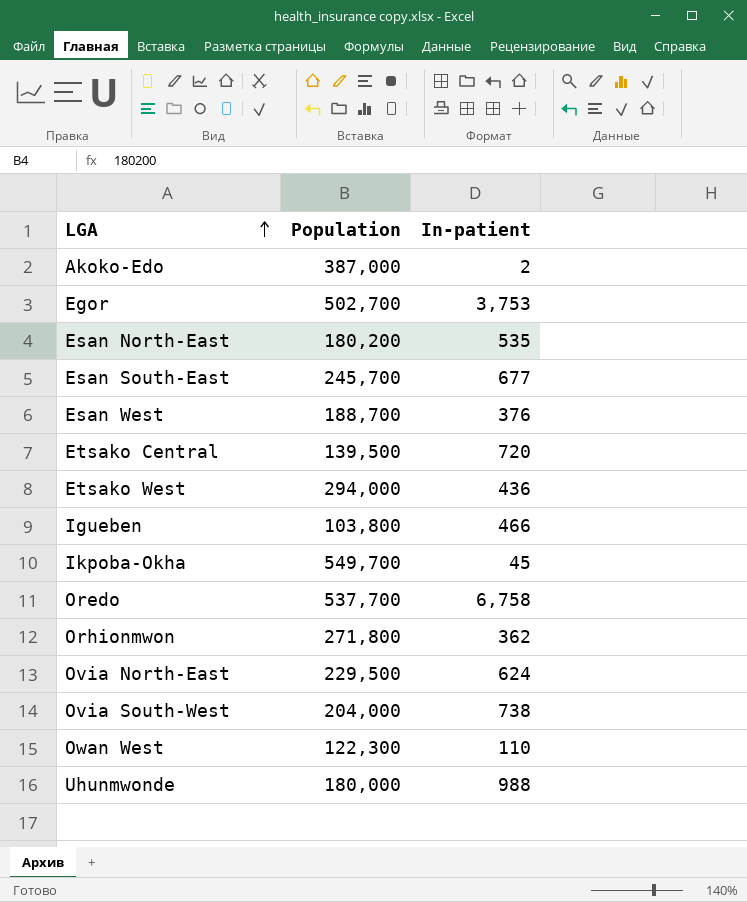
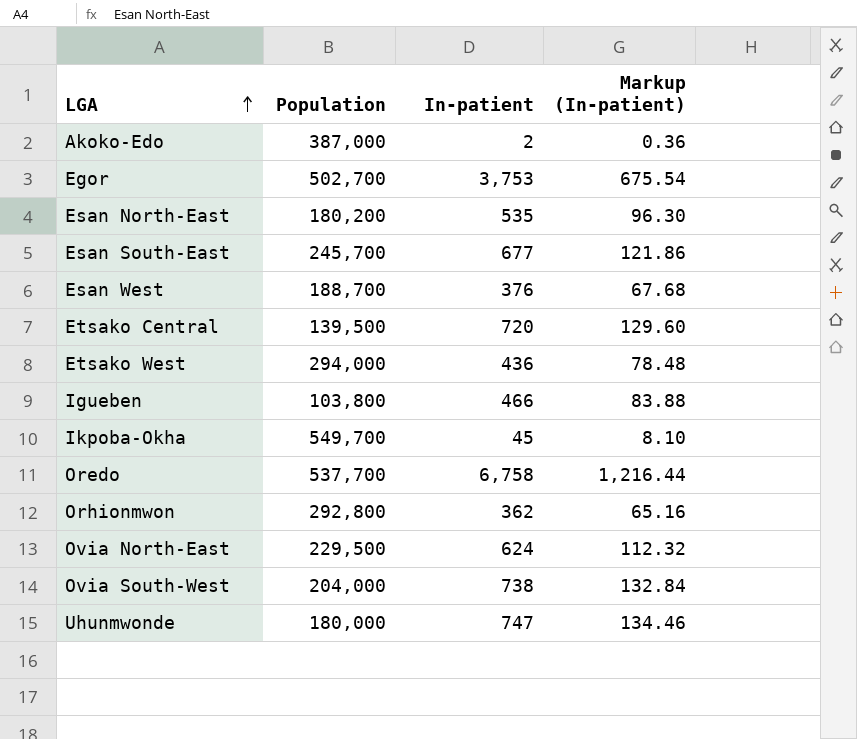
column Markup (In-patient) | formula: none -> [In-patient] * 0.18
row Owan West: 122,300 | 110 -> none
Orhionmwon | Population: 271,800 -> 292,800
Uhunmwonde | In-patient: 988 -> 747

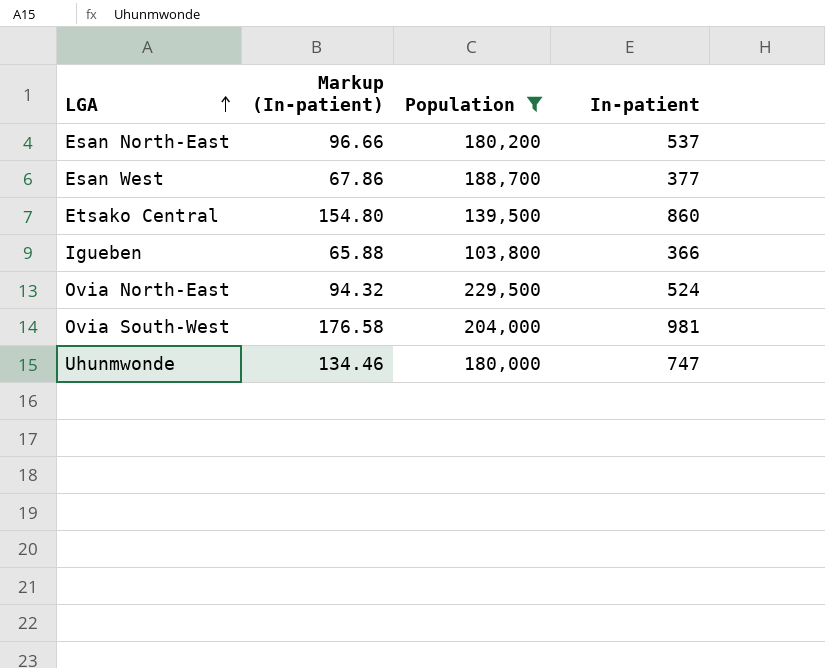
filter: none -> Population <= 229,500
column Markup (In-patient) | position: 4 -> 2
Esan North-East | Markup (In-patient): 96.30 -> 96.66
Esan North-East | In-patient: 535 -> 537
Esan West | Markup (In-patient): 67.68 -> 67.86
Esan West | In-patient: 376 -> 377
Etsako Central | Markup (In-patient): 129.60 -> 154.80
Etsako Central | In-patient: 720 -> 860
Igueben | Markup (In-patient): 83.88 -> 65.88
Igueben | In-patient: 466 -> 366
Ovia North-East | Markup (In-patient): 112.32 -> 94.32
Ovia North-East | In-patient: 624 -> 524
Ovia South-West | Markup (In-patient): 132.84 -> 176.58
Ovia South-West | In-patient: 738 -> 981

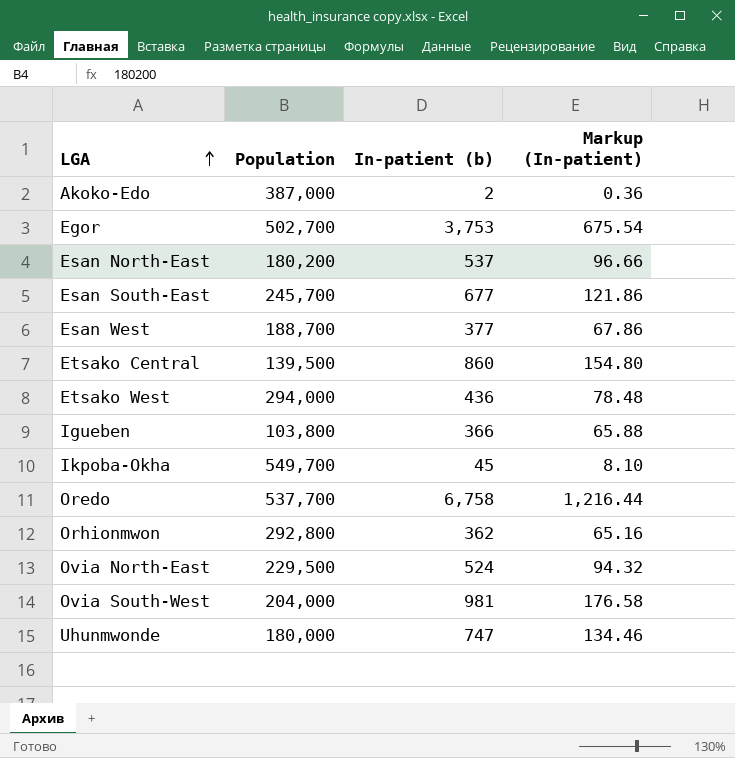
filter: Population <= 229,500 -> none
column name: In-patient -> In-patient (b)
column Markup (In-patient) | position: 2 -> 4

